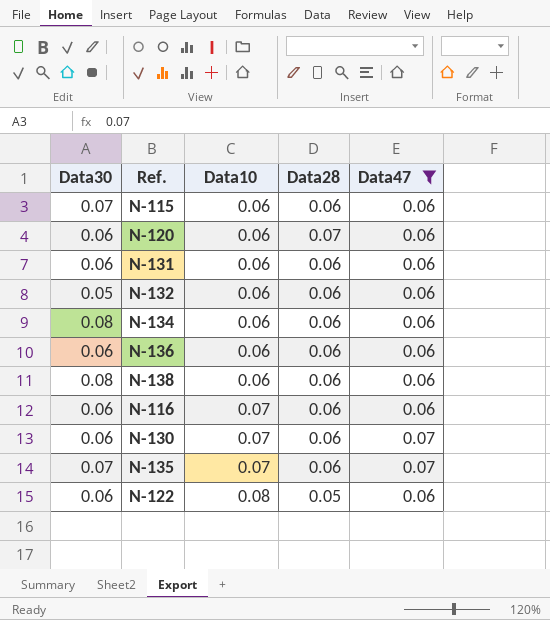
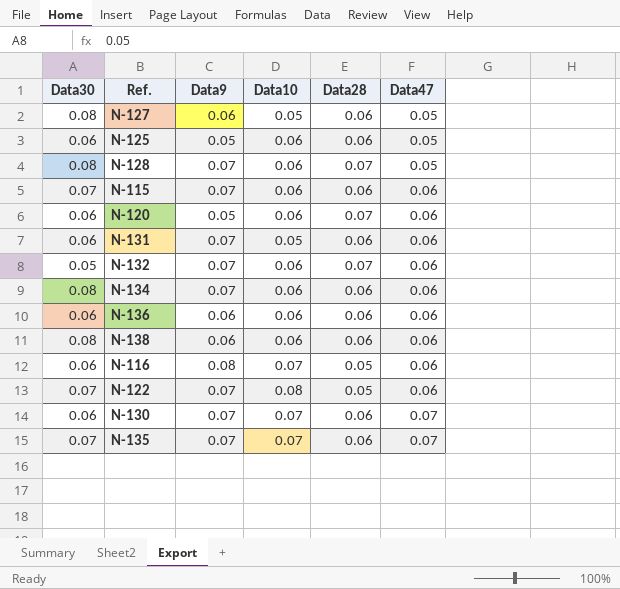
filter: Data47 != 0.05 -> none
row order: Data10 ascending -> Data47 ascending
column Data9 | position: none -> 3
N-131 | Data10: 0.06 -> 0.05
N-132 | Data28: 0.06 -> 0.07
N-116 | Data28: 0.06 -> 0.05
N-122 | Data30: 0.06 -> 0.07

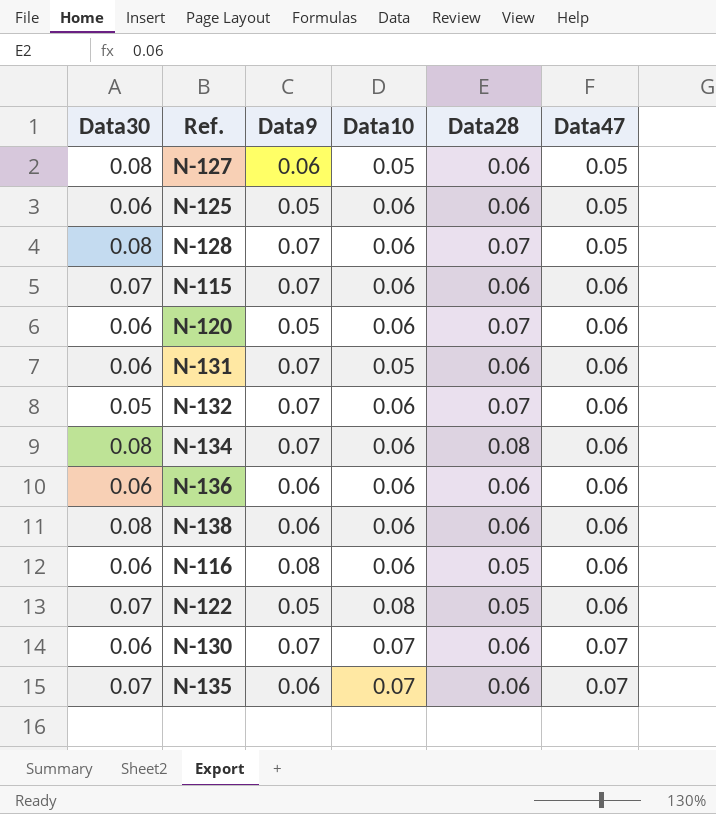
N-134 | Data28: 0.06 -> 0.08
N-116 | Data10: 0.07 -> 0.06
N-122 | Data9: 0.07 -> 0.05
N-135 | Data9: 0.07 -> 0.06

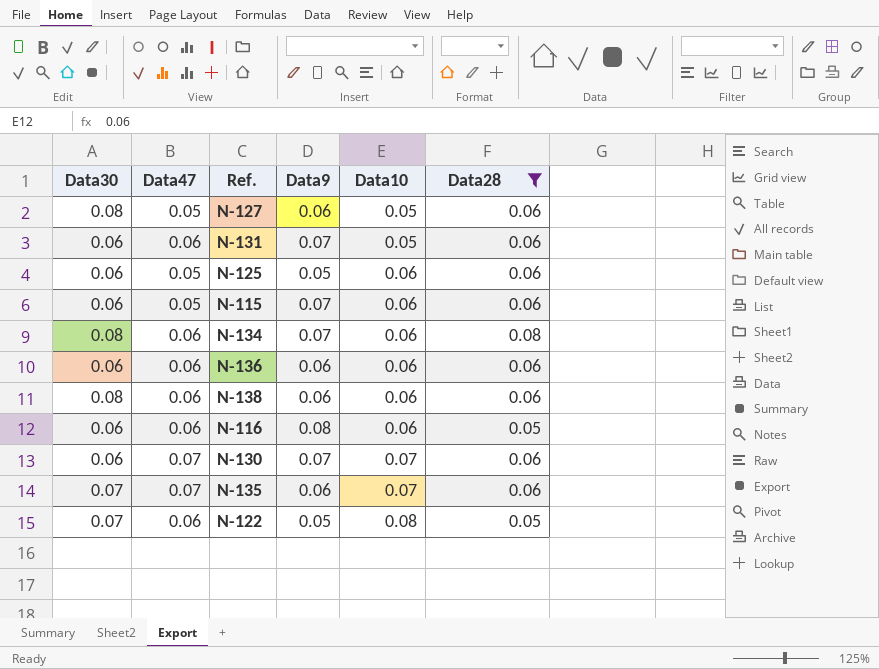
filter: none -> Data28 != 0.07
row order: Data47 ascending -> Data10 ascending
column Data47 | position: 6 -> 2
N-115 | Data30: 0.07 -> 0.06
N-115 | Data47: 0.06 -> 0.05

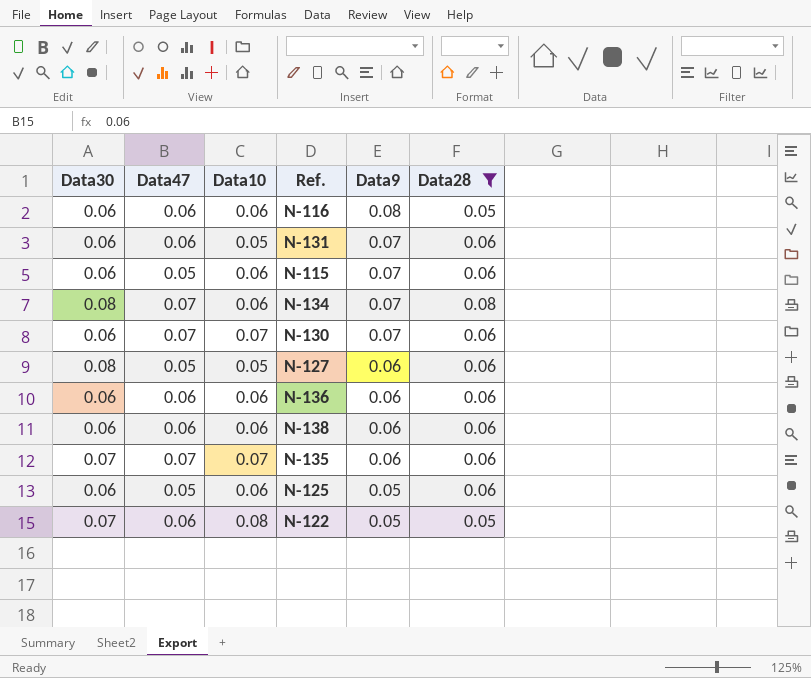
row order: Data10 ascending -> Data9 descending
column Data10 | position: 5 -> 3
N-134 | Data47: 0.06 -> 0.07
N-138 | Data30: 0.08 -> 0.06

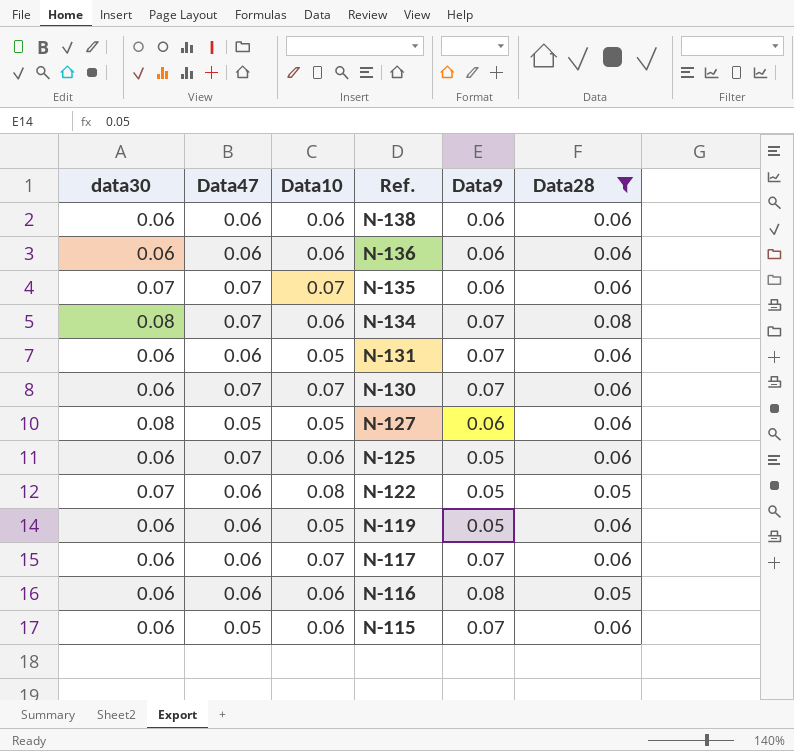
row order: Data9 descending -> Ref. descending
column name: Data30 -> data30
N-125 | Data47: 0.05 -> 0.07
row N-119: none -> 0.06 | 0.06 | 0.05 | 0.05 | 0.06
row N-117: none -> 0.06 | 0.06 | 0.07 | 0.07 | 0.06

